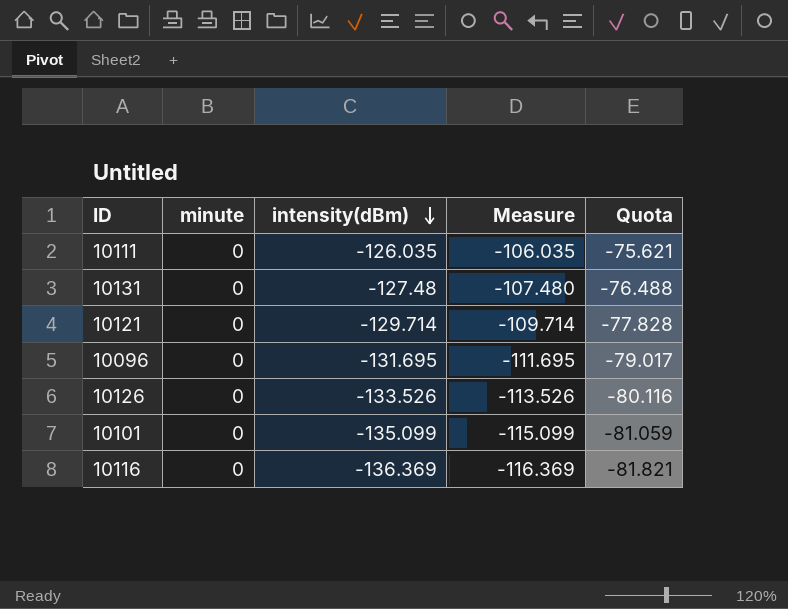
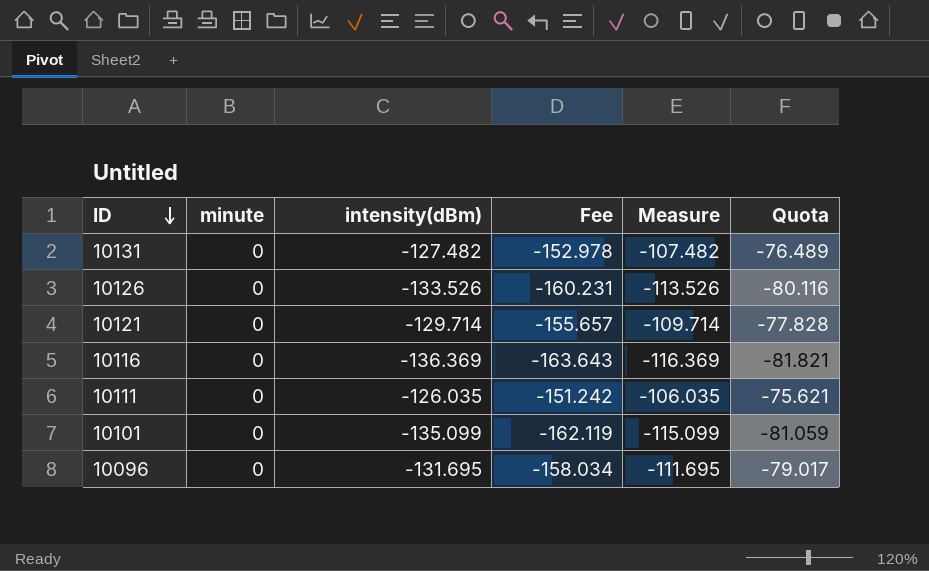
row order: intensity(dBm) descending -> ID descending
column Fee | formula: none -> [intensity(dBm)] * 1.2
10131 | intensity(dBm): -127.48 -> -127.482
10131 | Measure: -107.480 -> -107.482
10131 | Quota: -76.488 -> -76.489

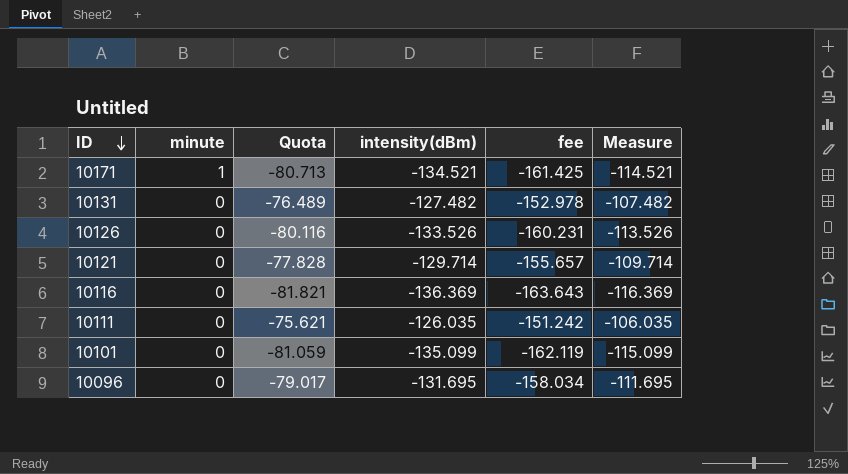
column Quota | position: 6 -> 3
column name: Fee -> fee
row 10171: none -> 1 | -80.713 | -134.521 | -161.425 | -114.521

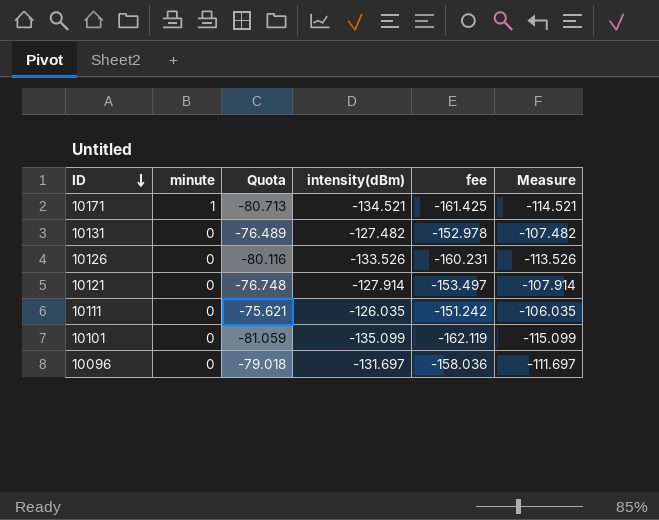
row 10116: 0 | -81.821 | -136.369 | -163.643 | -116.369 -> none
10121 | Quota: -77.828 -> -76.748
10121 | intensity(dBm): -129.714 -> -127.914
10121 | fee: -155.657 -> -153.497
10121 | Measure: -109.714 -> -107.914
10096 | Quota: -79.017 -> -79.018
10096 | intensity(dBm): -131.695 -> -131.697
10096 | fee: -158.034 -> -158.036
10096 | Measure: -111.695 -> -111.697

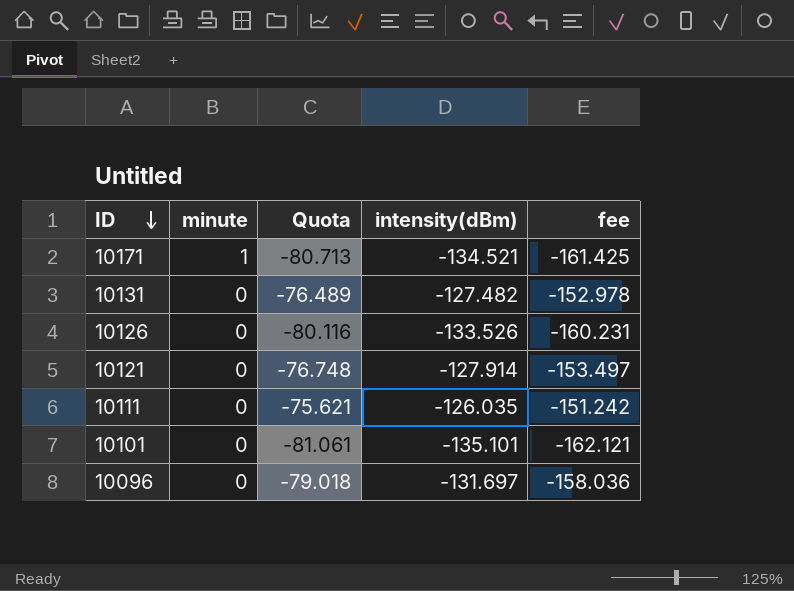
column Measure | formula: [intensity(dBm)] + 20 -> none
10101 | Quota: -81.059 -> -81.061
10101 | intensity(dBm): -135.099 -> -135.101
10101 | fee: -162.119 -> -162.121

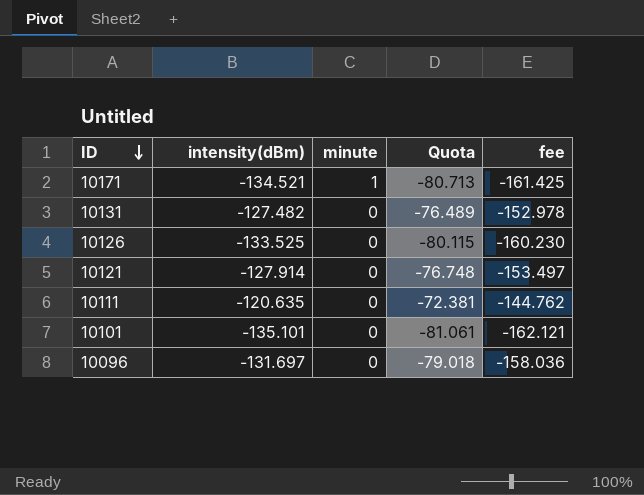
column intensity(dBm) | position: 4 -> 2
10126 | intensity(dBm): -133.526 -> -133.525
10126 | Quota: -80.116 -> -80.115
10126 | fee: -160.231 -> -160.230
10111 | intensity(dBm): -126.035 -> -120.635
10111 | Quota: -75.621 -> -72.381
10111 | fee: -151.242 -> -144.762

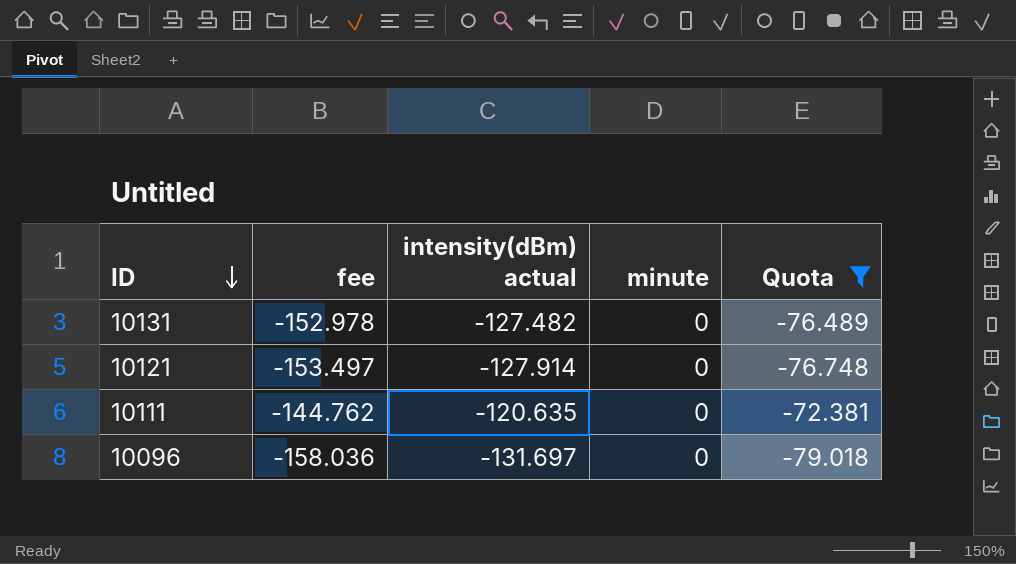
filter: none -> Quota >= -79.018
column fee | position: 5 -> 2
column name: intensity(dBm) -> intensity(dBm) actual

